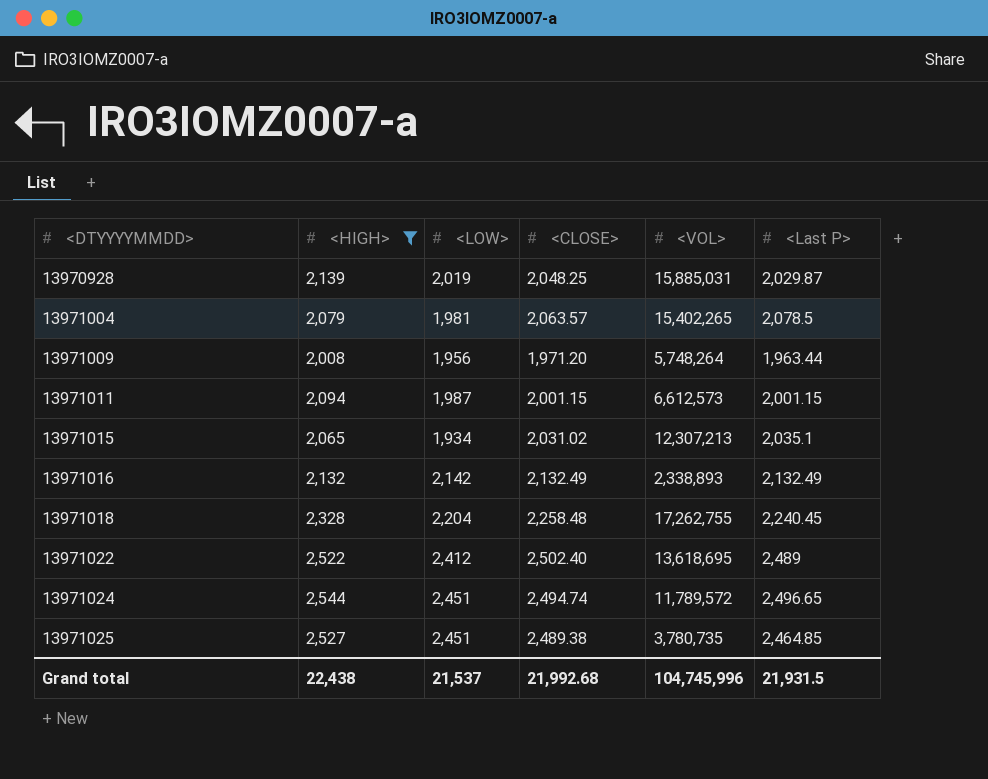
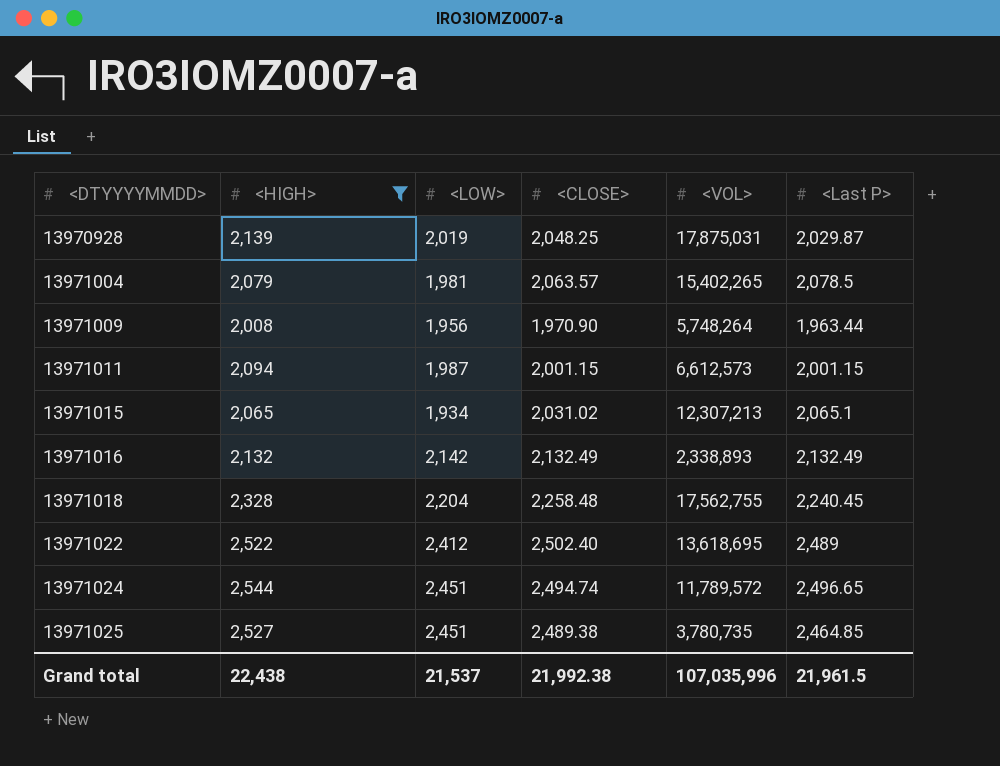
13970928 | <VOL>: 15,885,031 -> 17,875,031
13971009 | <CLOSE>: 1,971.20 -> 1,970.90
13971015 | <Last P>: 2,035.1 -> 2,065.1
13971018 | <VOL>: 17,262,755 -> 17,562,755
Grand total | <CLOSE>: 21,992.68 -> 21,992.38
Grand total | <VOL>: 104,745,996 -> 107,035,996
Grand total | <Last P>: 21,931.5 -> 21,961.5

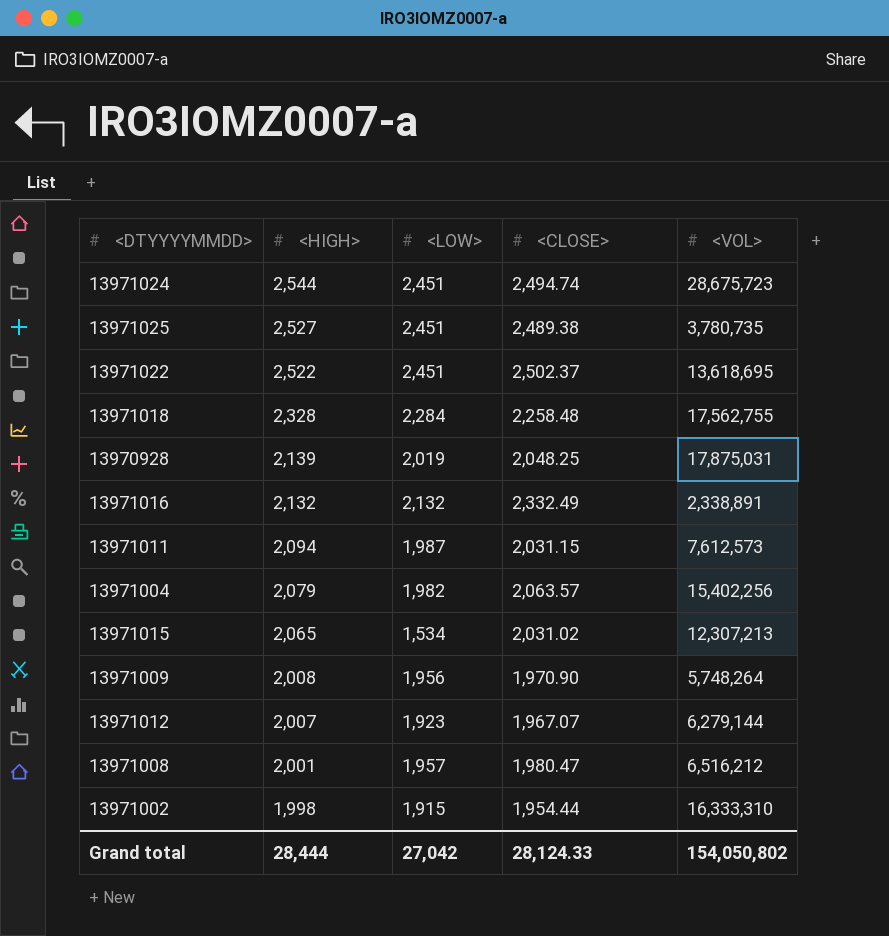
filter: <HIGH> >= 2,008 -> none
row order: <DTYYYYMMDD> ascending -> <HIGH> descending
column <Last P> | position: 6 -> none
13971024 | <VOL>: 11,789,572 -> 28,675,723
13971022 | <LOW>: 2,412 -> 2,451
13971022 | <CLOSE>: 2,502.40 -> 2,502.37
13971018 | <LOW>: 2,204 -> 2,284
13971016 | <LOW>: 2,142 -> 2,132
13971016 | <CLOSE>: 2,132.49 -> 2,332.49
13971016 | <VOL>: 2,338,893 -> 2,338,891
13971011 | <CLOSE>: 2,001.15 -> 2,031.15
13971011 | <VOL>: 6,612,573 -> 7,612,573
13971004 | <LOW>: 1,981 -> 1,982
13971004 | <VOL>: 15,402,265 -> 15,402,256
13971015 | <LOW>: 1,934 -> 1,534
Grand total | <HIGH>: 22,438 -> 28,444
Grand total | <LOW>: 21,537 -> 27,042
Grand total | <CLOSE>: 21,992.38 -> 28,124.33
Grand total | <VOL>: 107,035,996 -> 154,050,802

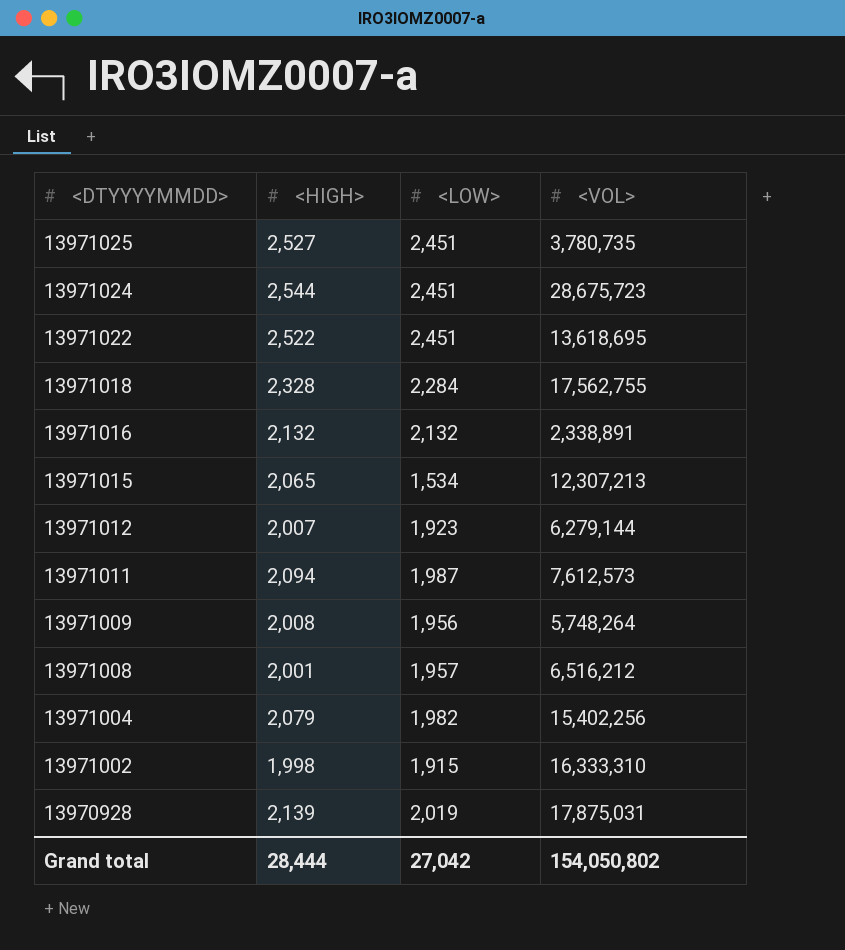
row order: <HIGH> descending -> <DTYYYYMMDD> descending
column <CLOSE> | position: 4 -> none

